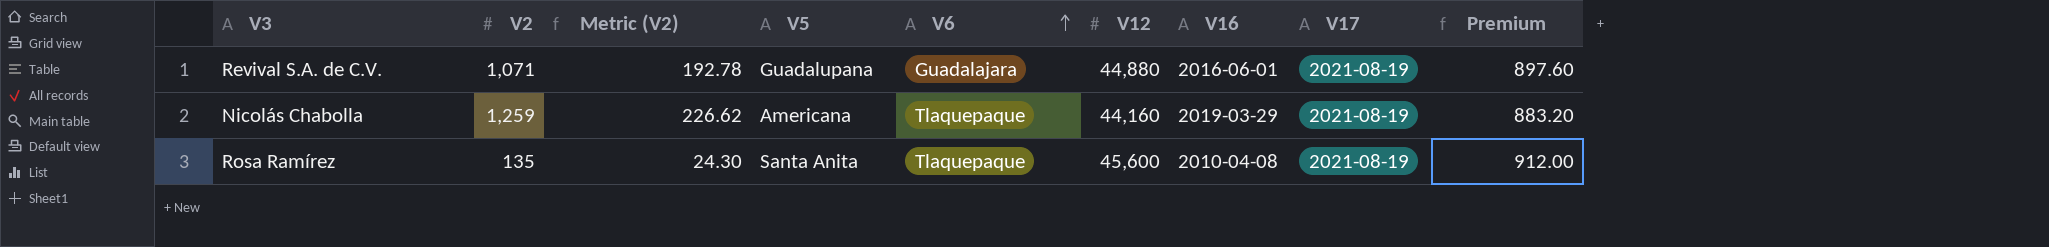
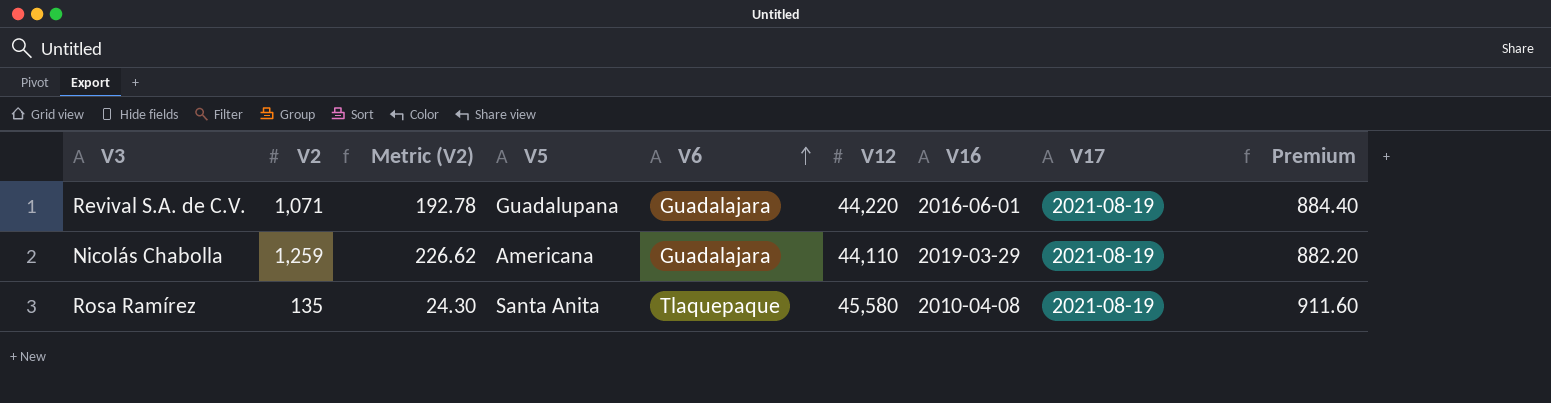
Revival S.A. de C.V. | V12: 44,880 -> 44,220
Revival S.A. de C.V. | Premium: 897.60 -> 884.40
Nicolás Chabolla | V6: Tlaquepaque -> Guadalajara
Nicolás Chabolla | V12: 44,160 -> 44,110
Nicolás Chabolla | Premium: 883.20 -> 882.20
Rosa Ramírez | V12: 45,600 -> 45,580
Rosa Ramírez | Premium: 912.00 -> 911.60

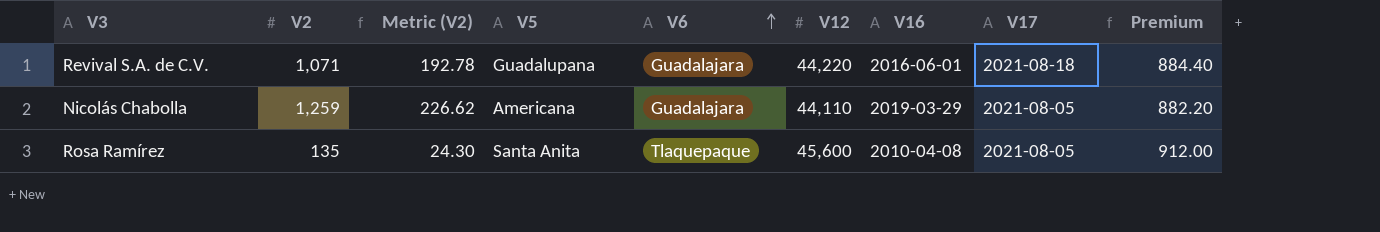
Revival S.A. de C.V. | V17: 2021-08-19 -> 2021-08-18
Nicolás Chabolla | V17: 2021-08-19 -> 2021-08-05
Rosa Ramírez | V12: 45,580 -> 45,600
Rosa Ramírez | V17: 2021-08-19 -> 2021-08-05
Rosa Ramírez | Premium: 911.60 -> 912.00

